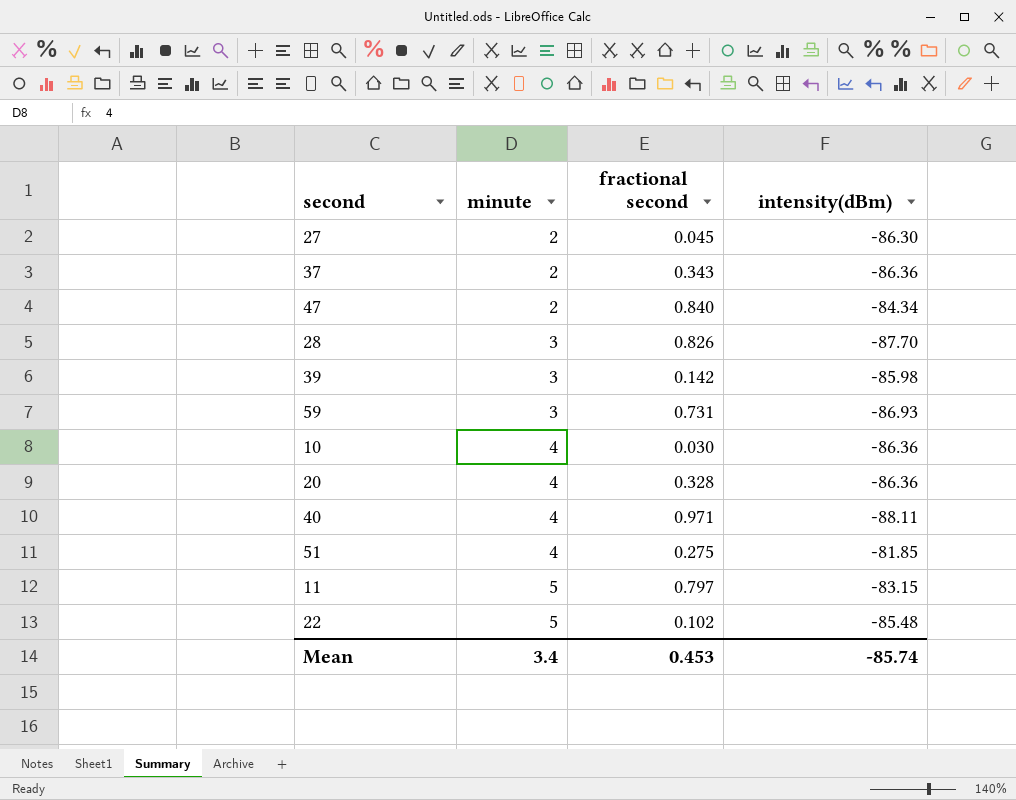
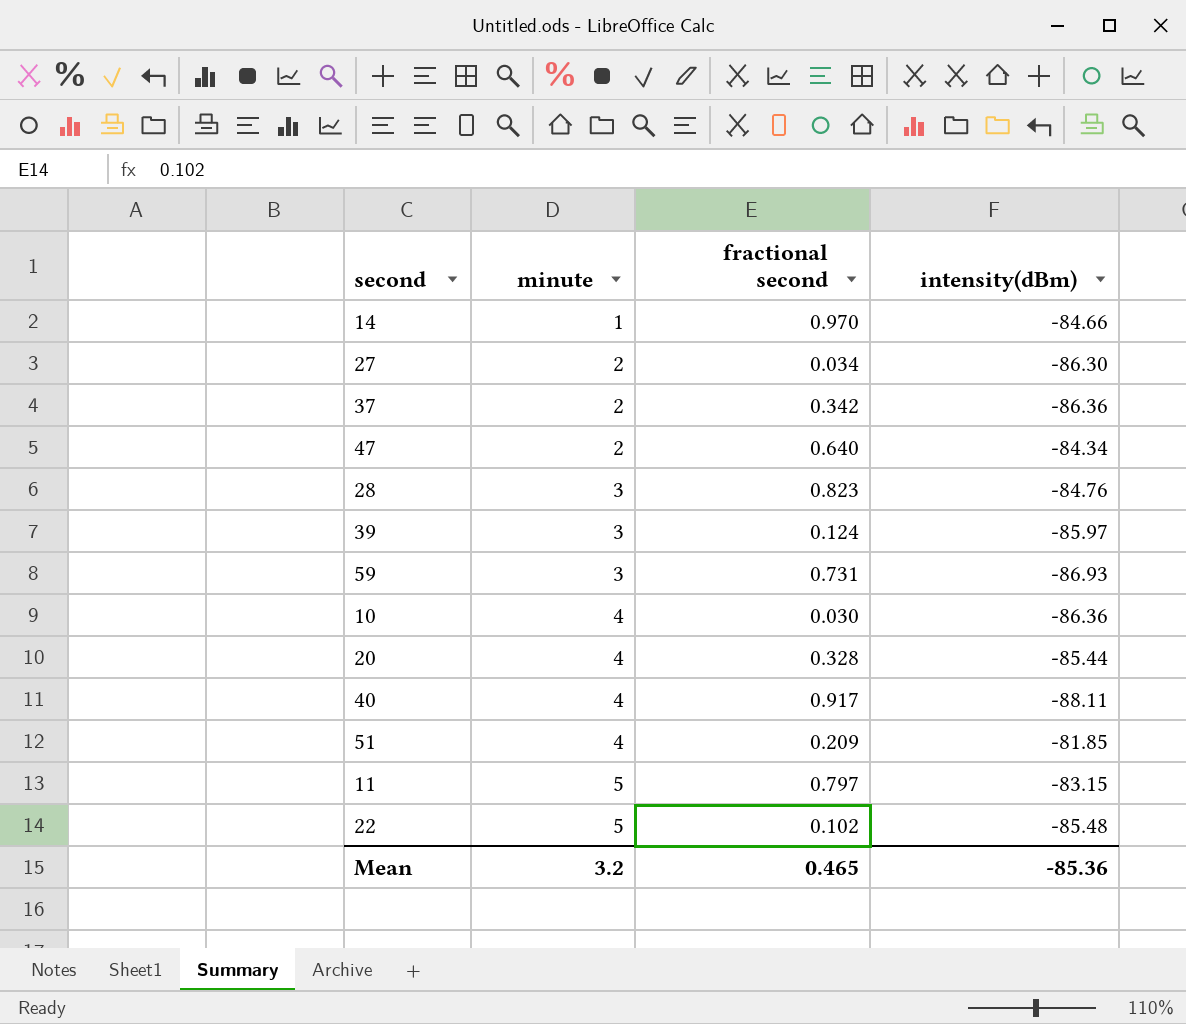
row 14: none -> 1 | 0.970 | -84.66
27 | fractional second: 0.045 -> 0.034
37 | fractional second: 0.343 -> 0.342
47 | fractional second: 0.840 -> 0.640
28 | fractional second: 0.826 -> 0.823
28 | intensity(dBm): -87.70 -> -84.76
39 | fractional second: 0.142 -> 0.124
39 | intensity(dBm): -85.98 -> -85.97
20 | intensity(dBm): -86.36 -> -85.44
40 | fractional second: 0.971 -> 0.917
51 | fractional second: 0.275 -> 0.209
Mean | minute: 3.4 -> 3.2
Mean | fractional second: 0.453 -> 0.465
Mean | intensity(dBm): -85.74 -> -85.36

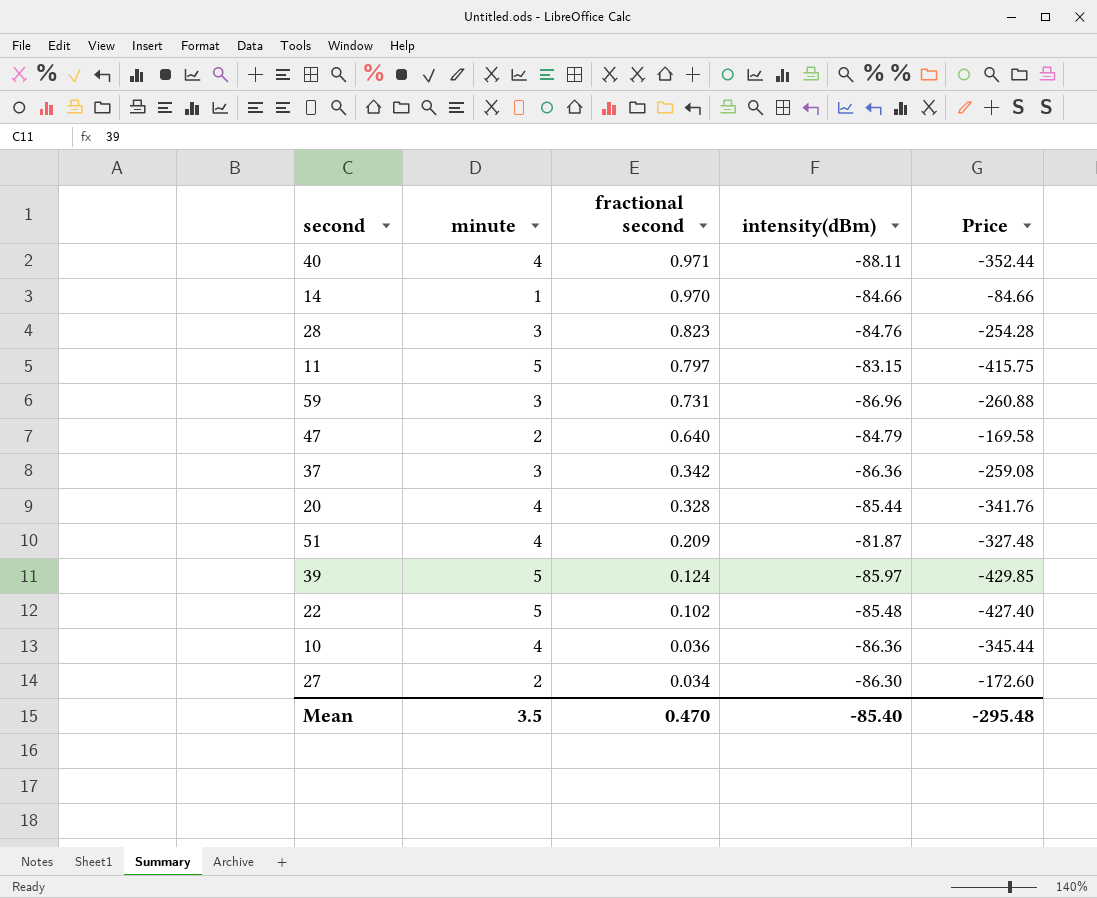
row order: minute ascending -> fractional second descending
column Price | formula: none -> [minute] * [intensity(dBm)]
40 | fractional second: 0.917 -> 0.971
59 | intensity(dBm): -86.93 -> -86.96
47 | intensity(dBm): -84.34 -> -84.79
37 | minute: 2 -> 3
51 | intensity(dBm): -81.85 -> -81.87
39 | minute: 3 -> 5
10 | fractional second: 0.030 -> 0.036
Mean | minute: 3.2 -> 3.5
Mean | fractional second: 0.465 -> 0.470
Mean | intensity(dBm): -85.36 -> -85.40

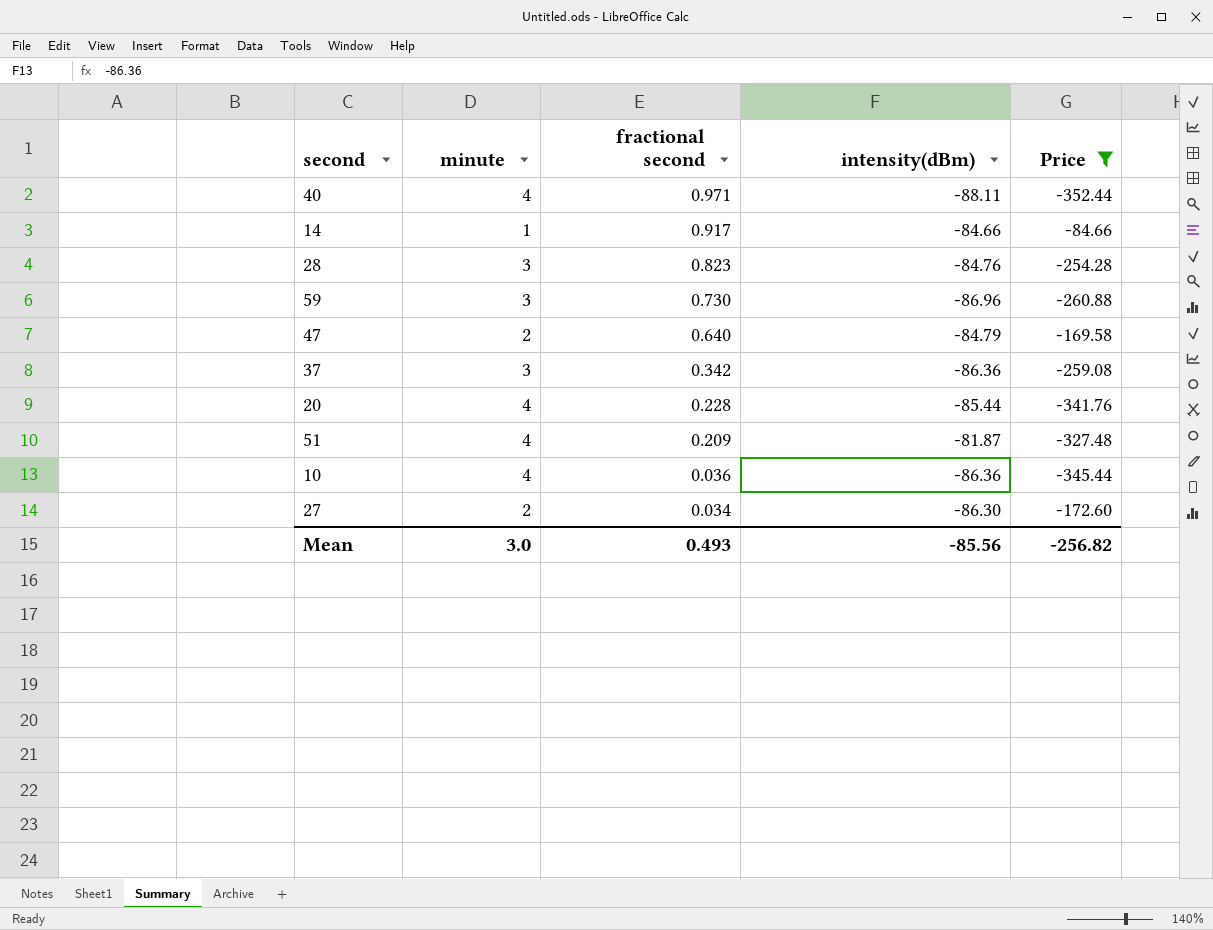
filter: none -> Price >= -352.44
14 | fractional second: 0.970 -> 0.917
59 | fractional second: 0.731 -> 0.730
20 | fractional second: 0.328 -> 0.228
Mean | minute: 3.5 -> 3.0
Mean | fractional second: 0.470 -> 0.493
Mean | intensity(dBm): -85.40 -> -85.56
Mean | Price: -295.48 -> -256.82

